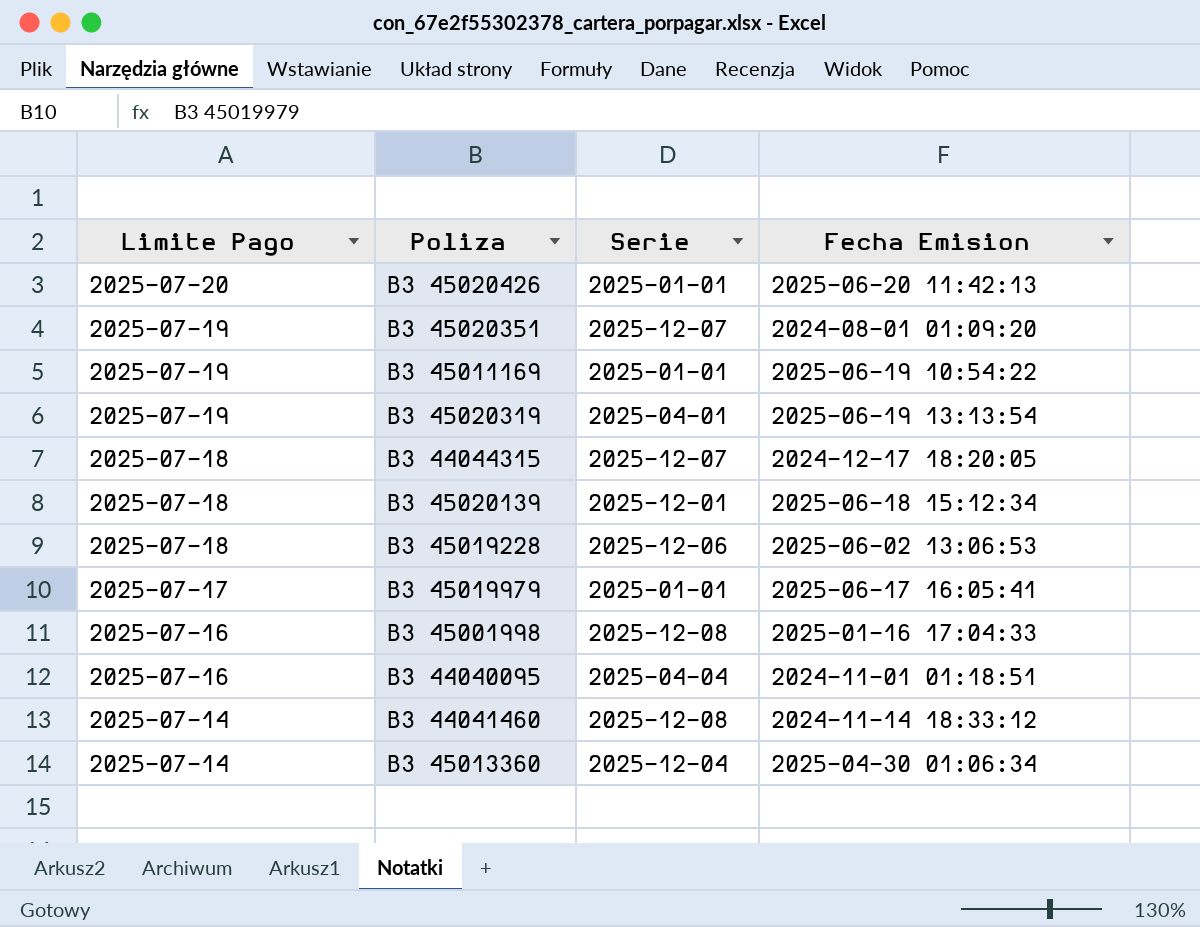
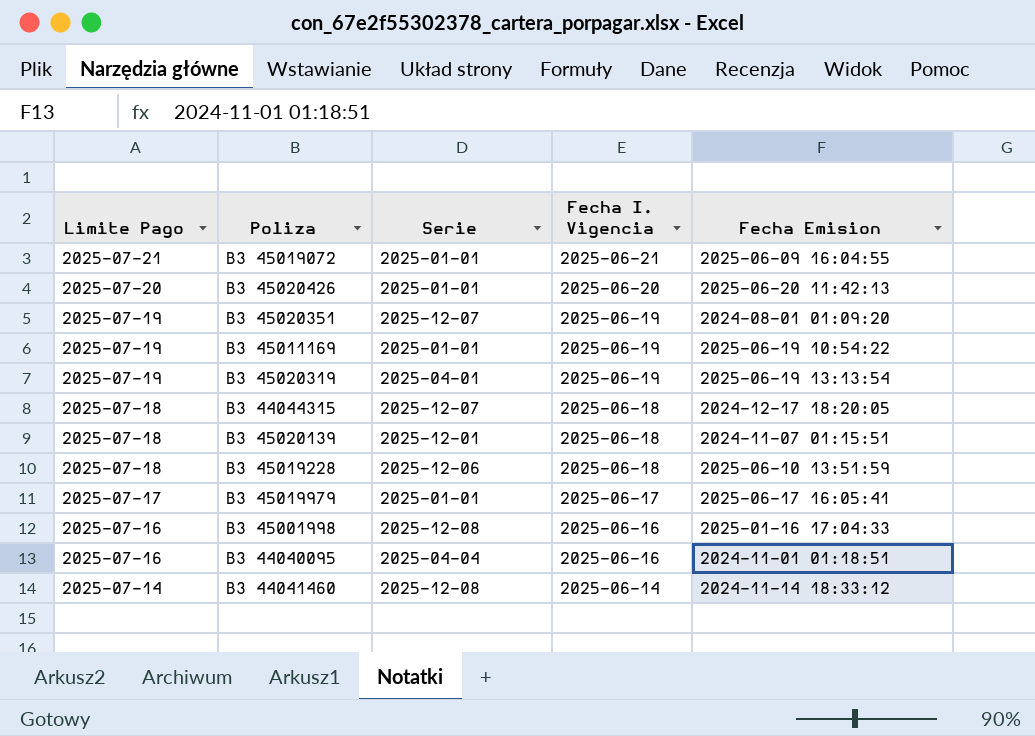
column Fecha I. Vigencia | position: none -> 4
row B3 45013360: 2025-07-14 | 2025-12-04 | 2025-04-30 01:06:34 -> none
row B3 45019072: none -> 2025-07-21 | 2025-01-01 | 2025-06-21 | 2025-06-09 16:04:55
B3 45020139 | Fecha Emision: 2025-06-18 15:12:34 -> 2024-11-07 01:15:51
B3 45019228 | Fecha Emision: 2025-06-02 13:06:53 -> 2025-06-10 13:51:59

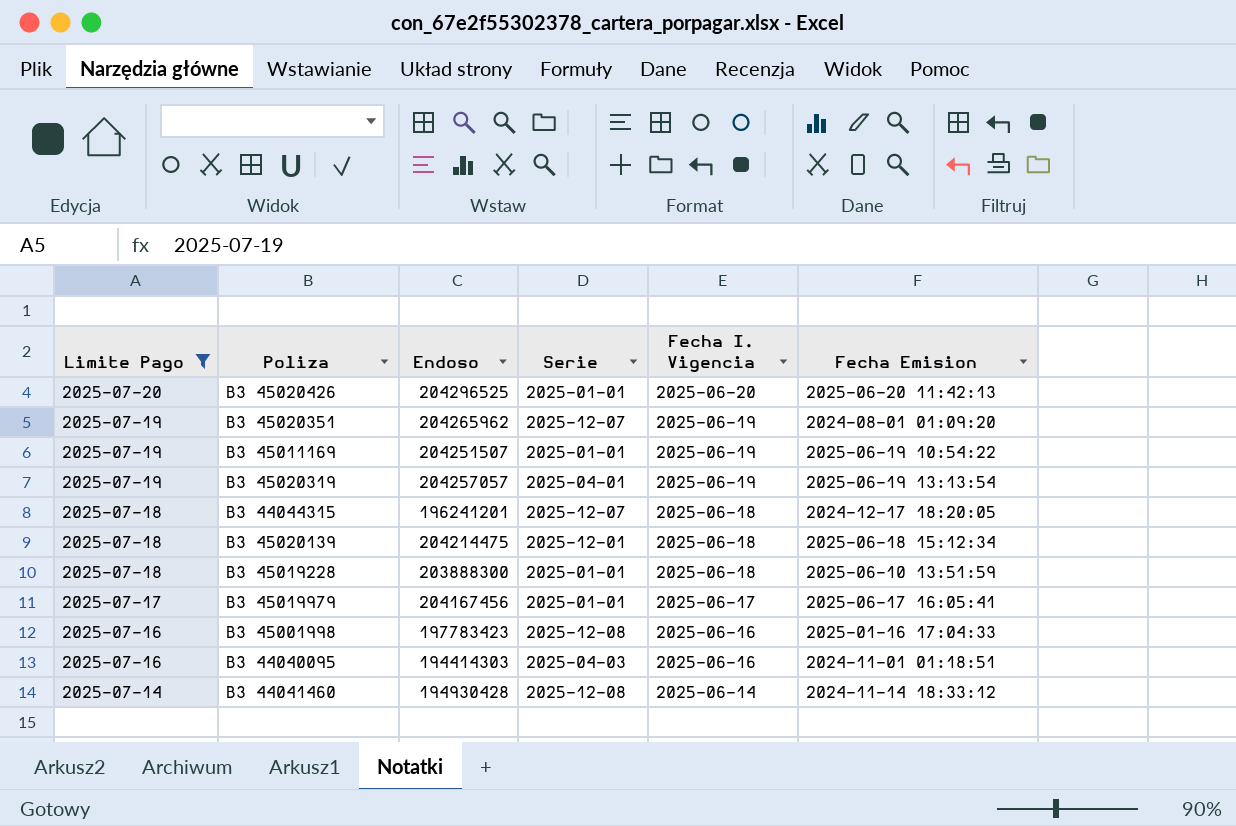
filter: none -> Limite Pago != 2025-07-21
column Endoso | position: none -> 3
B3 45020139 | Fecha Emision: 2024-11-07 01:15:51 -> 2025-06-18 15:12:34
B3 45019228 | Serie: 2025-12-06 -> 2025-01-01
B3 44040095 | Serie: 2025-04-04 -> 2025-04-03

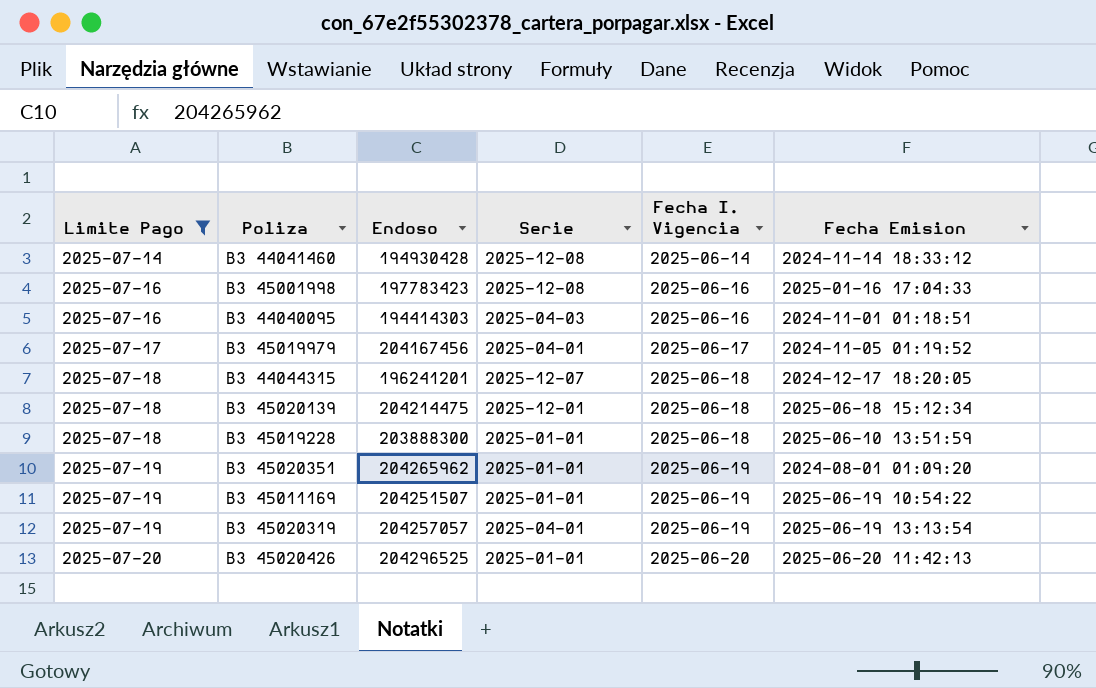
row order: Limite Pago descending -> Limite Pago ascending
B3 45019979 | Serie: 2025-01-01 -> 2025-04-01
B3 45019979 | Fecha Emision: 2025-06-17 16:05:41 -> 2024-11-05 01:19:52
B3 45020351 | Serie: 2025-12-07 -> 2025-01-01

